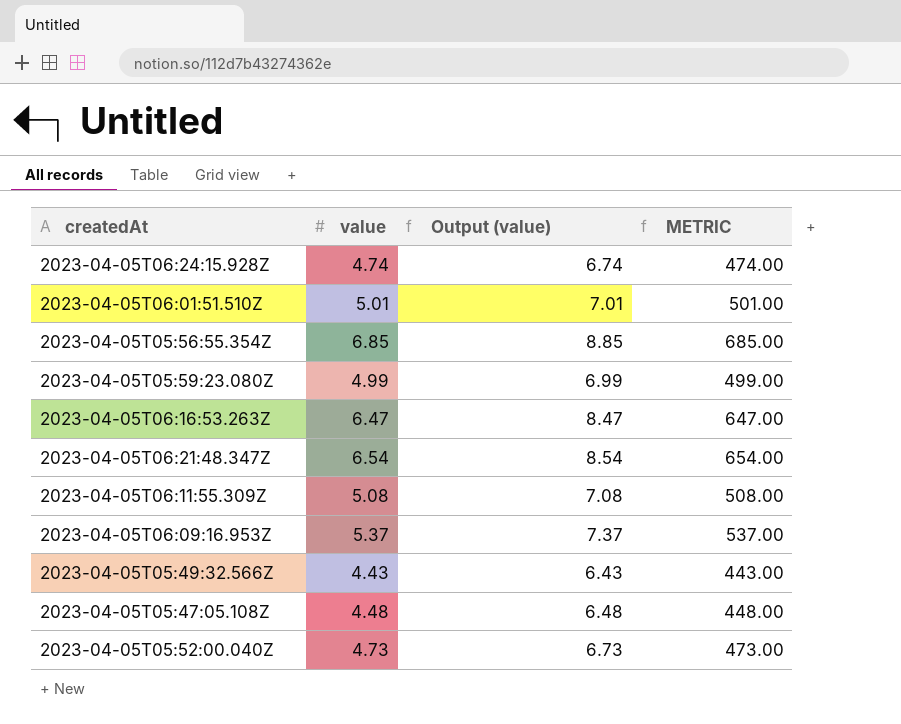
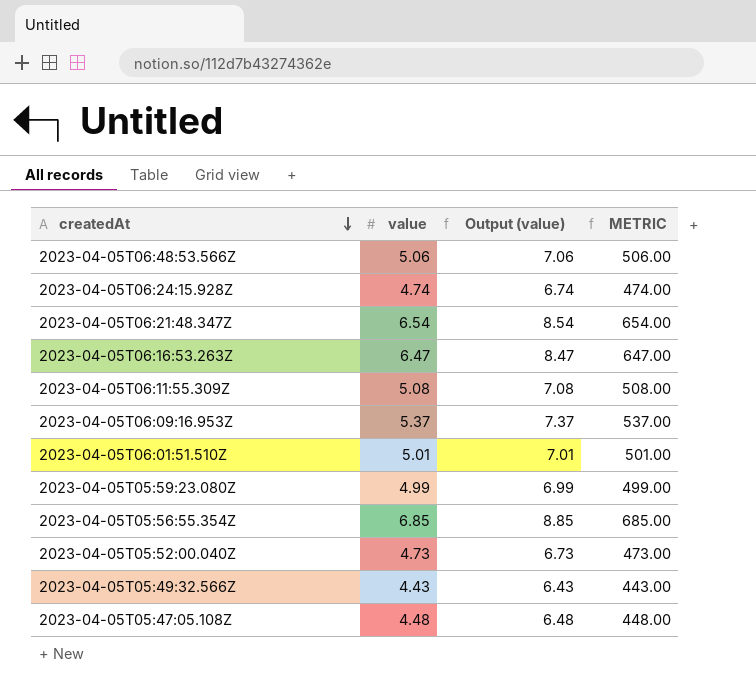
row order: none -> createdAt descending
row 2023-04-05T06:48:53.566Z: none -> 5.06 | 7.06 | 506.00

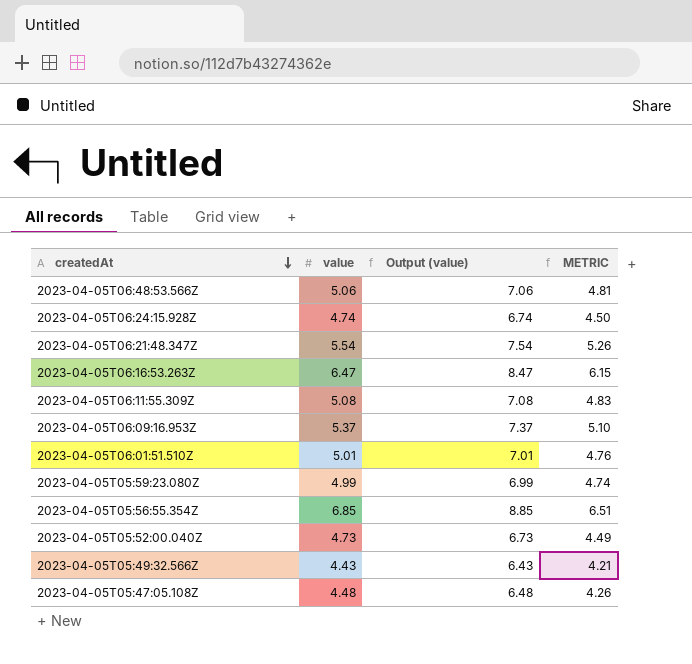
column METRIC | formula: [value] * 100 -> [value] * 0.95
2023-04-05T06:21:48.347Z | value: 6.54 -> 5.54
2023-04-05T06:21:48.347Z | Output (value): 8.54 -> 7.54

